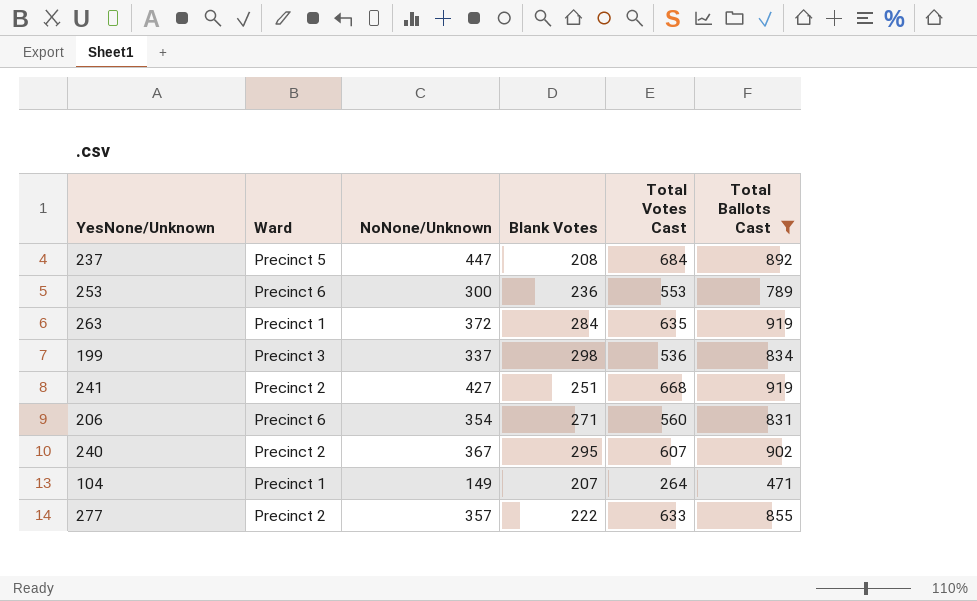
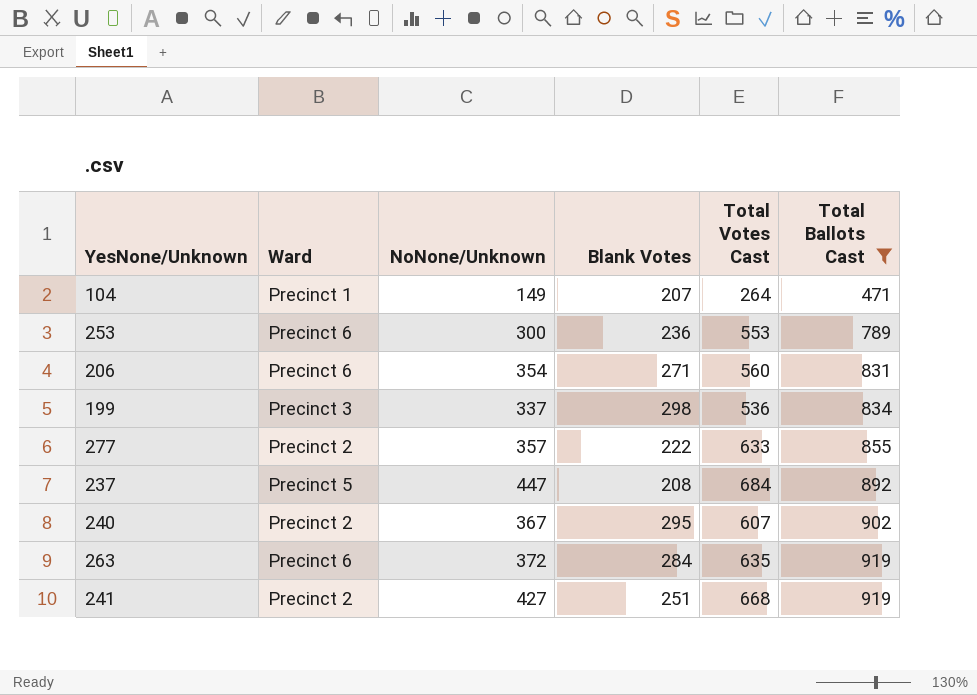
row order: none -> Total Ballots Cast ascending
263 | Ward: Precinct 1 -> Precinct 6

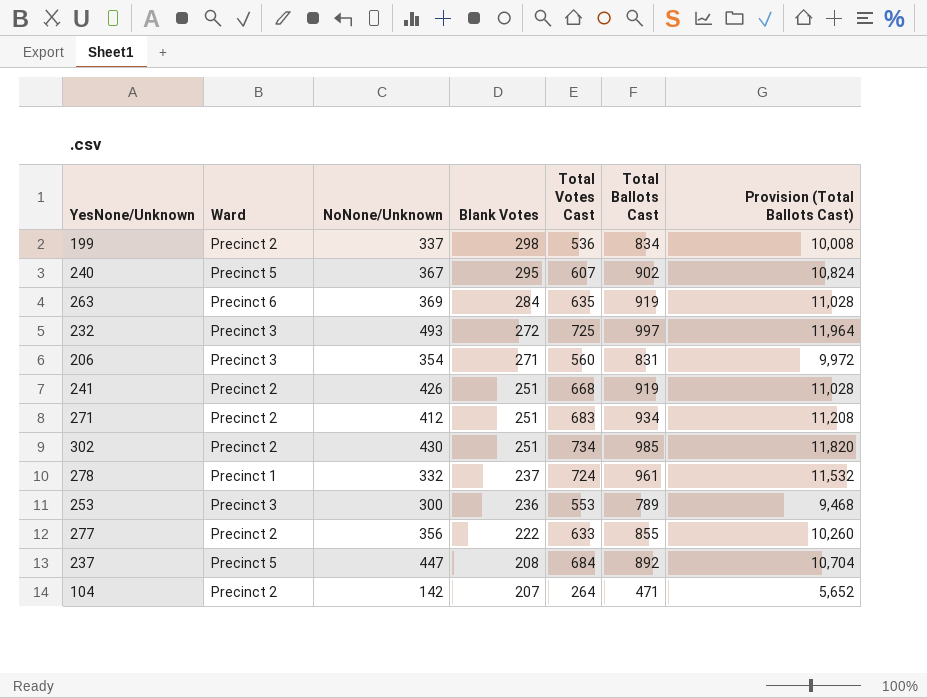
filter: Total Ballots Cast <= 919 -> none
row order: Total Ballots Cast ascending -> Blank Votes descending
column Provision (Total Ballots Cast) | formula: none -> [Total Ballots Cast] * 12
199 | Ward: Precinct 3 -> Precinct 2
240 | Ward: Precinct 2 -> Precinct 5
263 | NoNone/Unknown: 372 -> 369
206 | Ward: Precinct 6 -> Precinct 3
241 | NoNone/Unknown: 427 -> 426
253 | Ward: Precinct 6 -> Precinct 3
277 | NoNone/Unknown: 357 -> 356
104 | Ward: Precinct 1 -> Precinct 2
104 | NoNone/Unknown: 149 -> 142

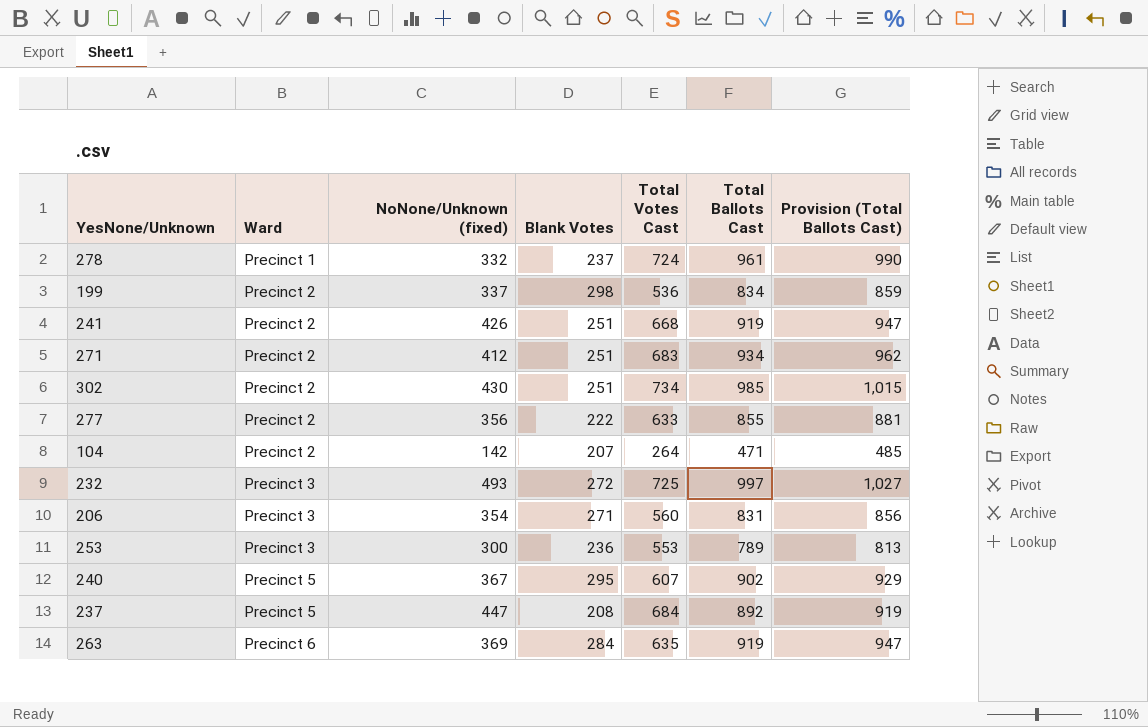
row order: Blank Votes descending -> Ward ascending
column name: NoNone/Unknown -> NoNone/Unknown (fixed)
column Provision (Total Ballots Cast) | formula: [Total Ballots Cast] * 12 -> [Total Ballots Cast] * 1.03

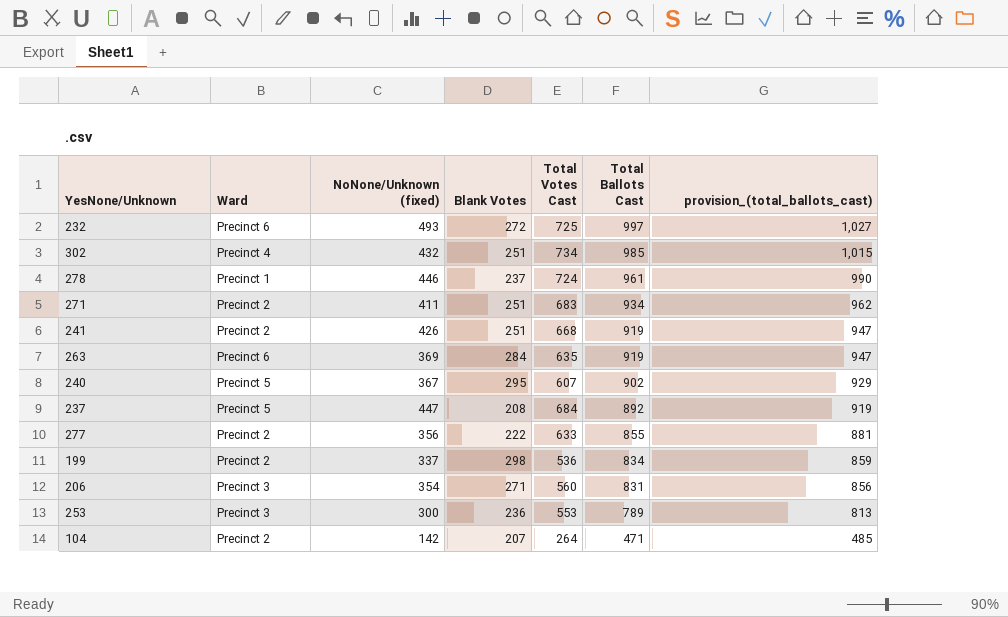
row order: Ward ascending -> Total Ballots Cast descending
column name: Provision (Total Ballots Cast) -> provision_(total_ballots_cast)
232 | Ward: Precinct 3 -> Precinct 6
302 | Ward: Precinct 2 -> Precinct 4
302 | NoNone/Unknown (fixed): 430 -> 432
278 | NoNone/Unknown (fixed): 332 -> 446
271 | NoNone/Unknown (fixed): 412 -> 411

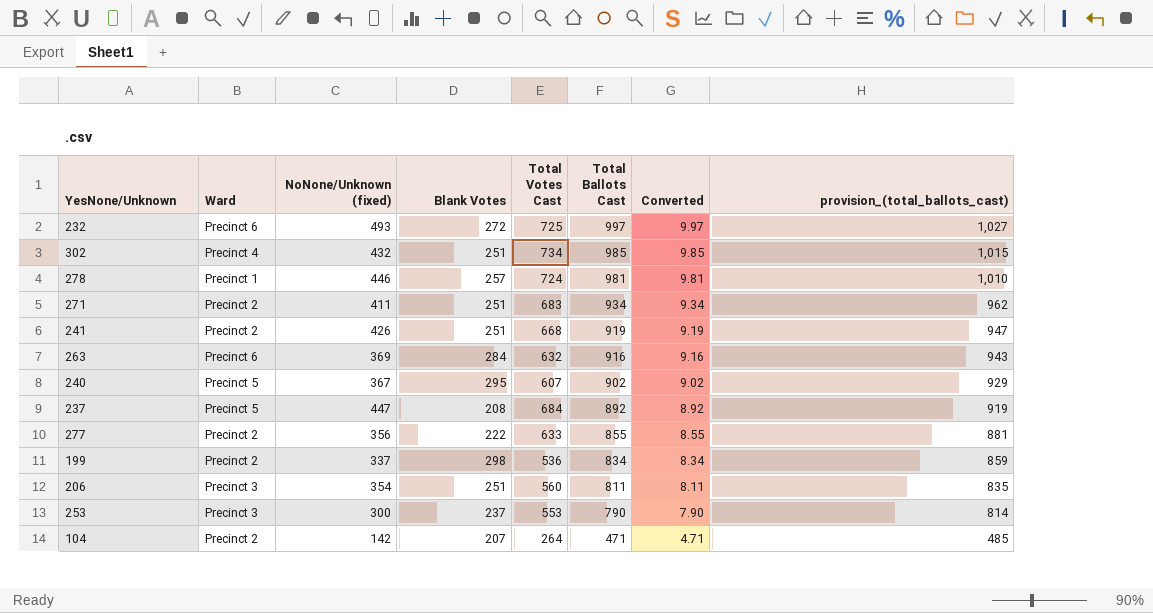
column Converted | formula: none -> [Total Ballots Cast] * 0.01
278 | Blank Votes: 237 -> 257
278 | Total Ballots Cast: 961 -> 981
278 | provision_(total_ballots_cast): 990 -> 1,010
263 | Total Votes Cast: 635 -> 632
263 | Total Ballots Cast: 919 -> 916
263 | provision_(total_ballots_cast): 947 -> 943
206 | Blank Votes: 271 -> 251
206 | Total Ballots Cast: 831 -> 811
206 | provision_(total_ballots_cast): 856 -> 835
253 | Blank Votes: 236 -> 237
253 | Total Ballots Cast: 789 -> 790
253 | provision_(total_ballots_cast): 813 -> 814

